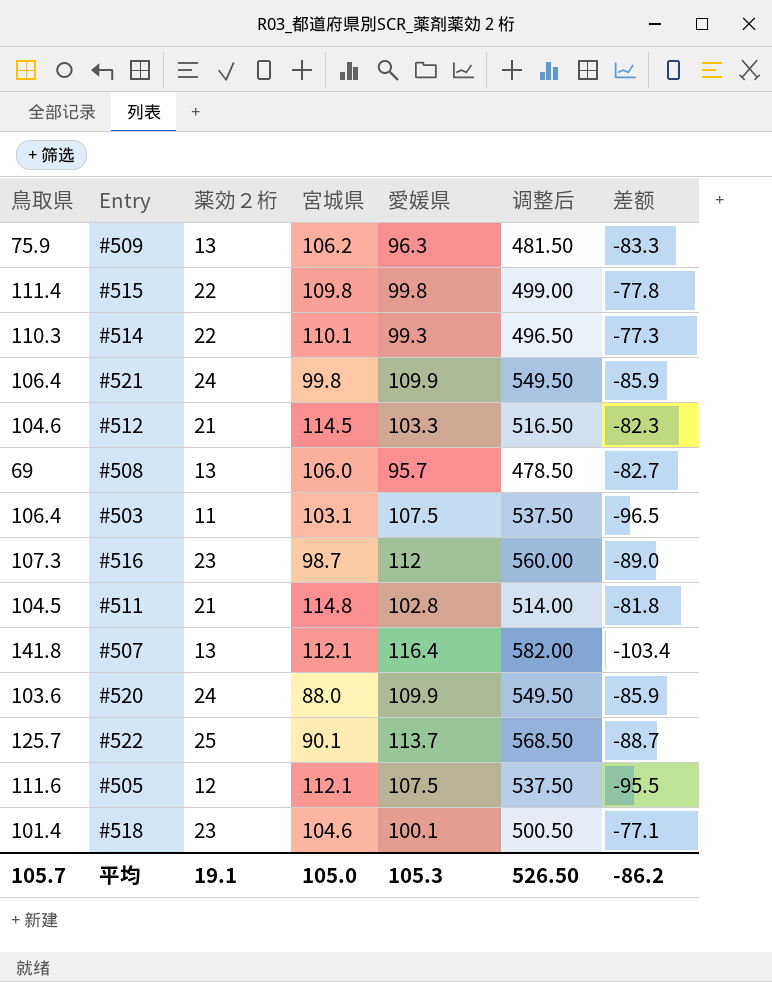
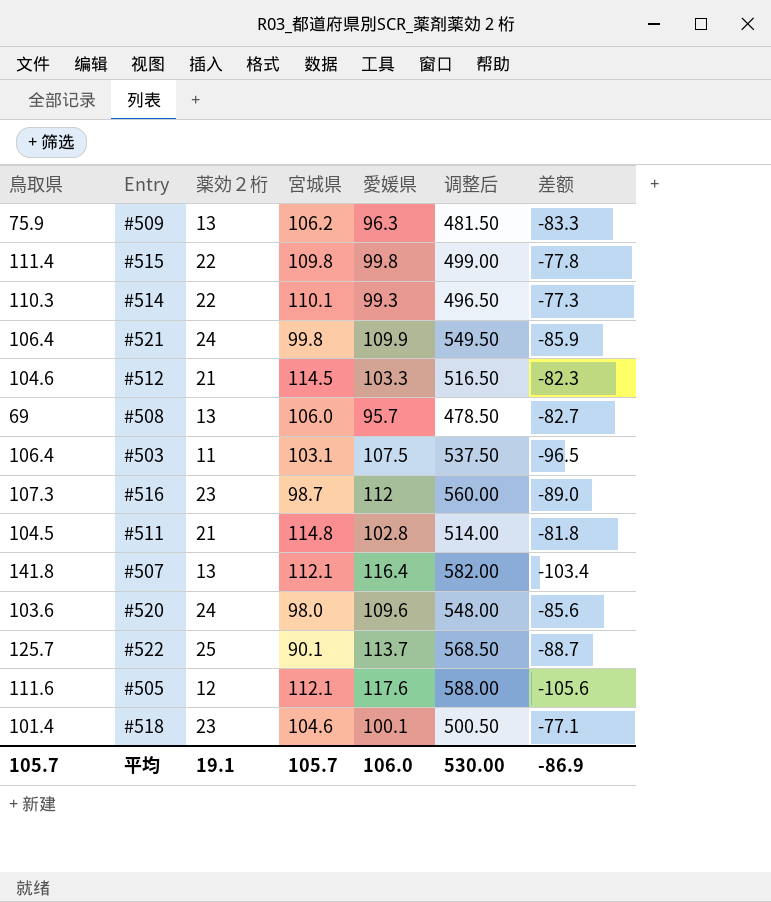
#520 | 宮城県: 88.0 -> 98.0
#520 | 愛媛県: 109.9 -> 109.6
#520 | 调整后: 549.50 -> 548.00
#520 | 差额: -85.9 -> -85.6
#505 | 愛媛県: 107.5 -> 117.6
#505 | 调整后: 537.50 -> 588.00
#505 | 差额: -95.5 -> -105.6
平均 | 宮城県: 105.0 -> 105.7
平均 | 愛媛県: 105.3 -> 106.0
平均 | 调整后: 526.50 -> 530.00
平均 | 差额: -86.2 -> -86.9

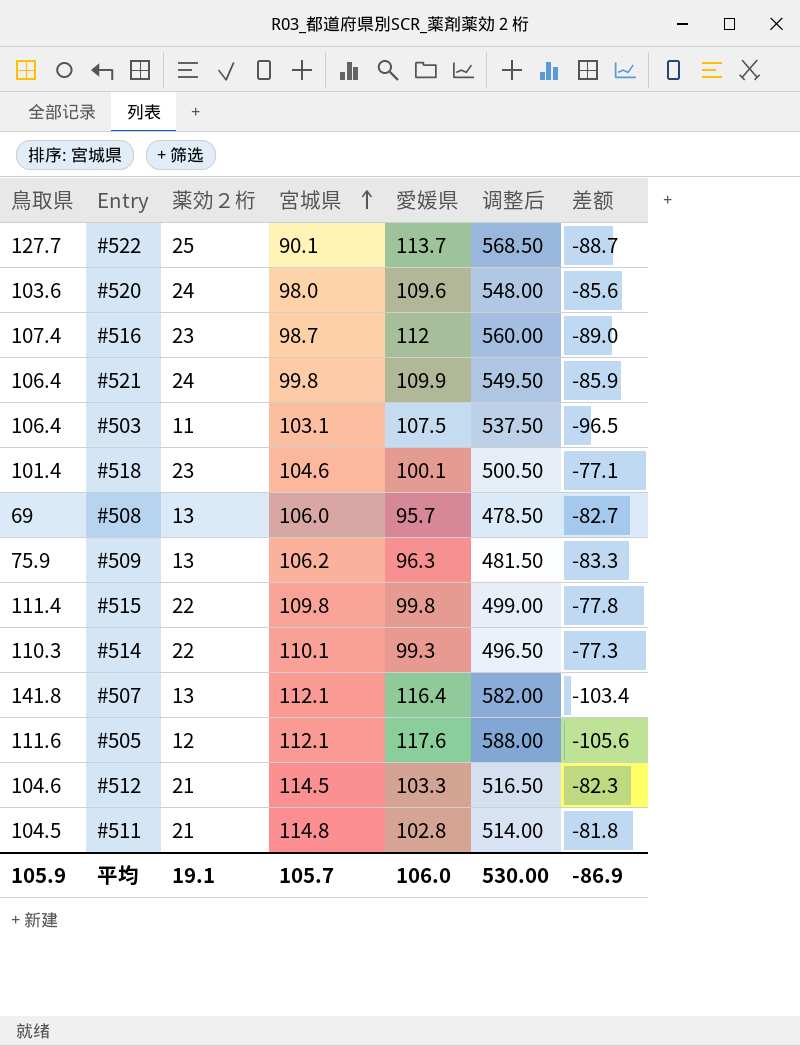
row order: none -> 宮城県 ascending
#522 | 鳥取県: 125.7 -> 127.7
#516 | 鳥取県: 107.3 -> 107.4
平均 | 鳥取県: 105.7 -> 105.9

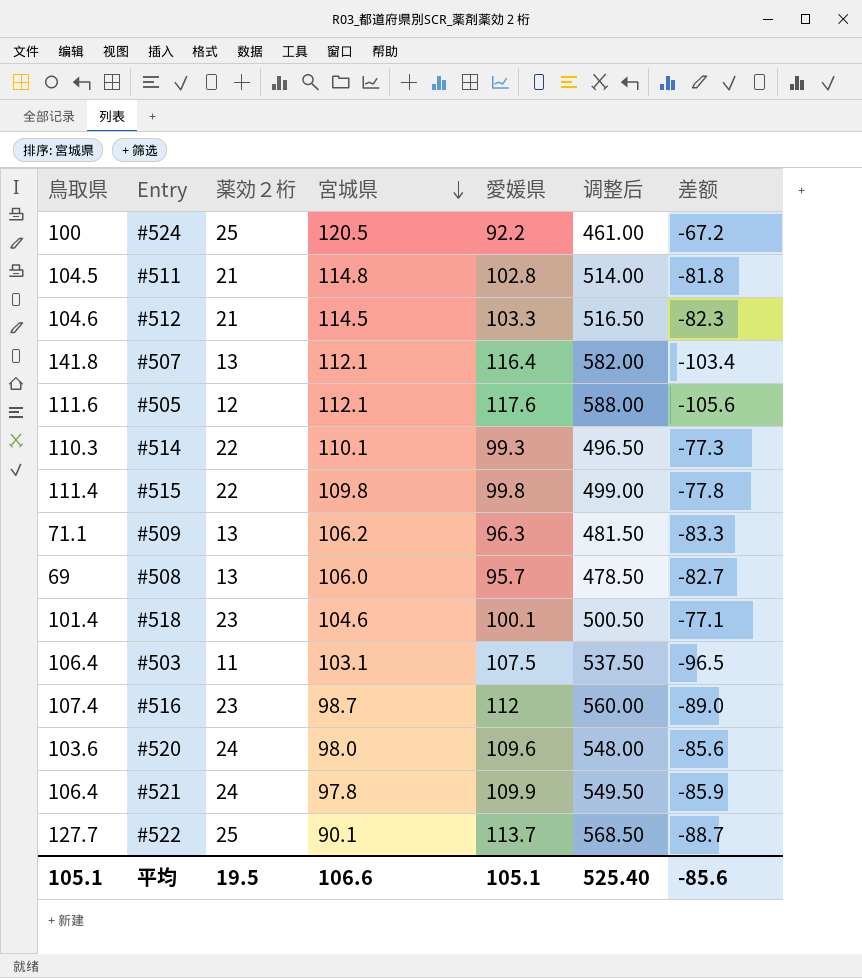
row order: 宮城県 ascending -> 宮城県 descending
row #524: none -> 100 | 25 | 120.5 | 92.2 | 461.00 | -67.2
#509 | 鳥取県: 75.9 -> 71.1
#521 | 宮城県: 99.8 -> 97.8
平均 | 鳥取県: 105.9 -> 105.1
平均 | 薬効２桁: 19.1 -> 19.5
平均 | 宮城県: 105.7 -> 106.6
平均 | 愛媛県: 106.0 -> 105.1
平均 | 调整后: 530.00 -> 525.40
平均 | 差额: -86.9 -> -85.6

